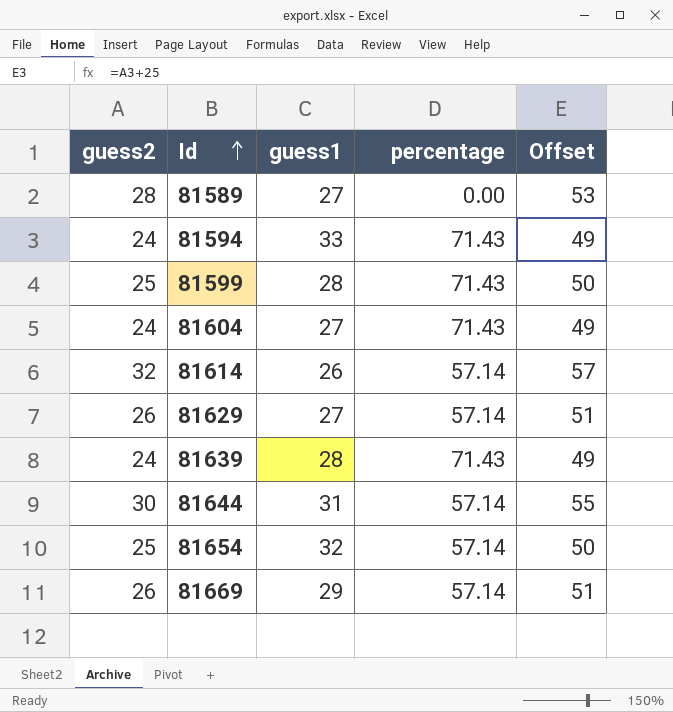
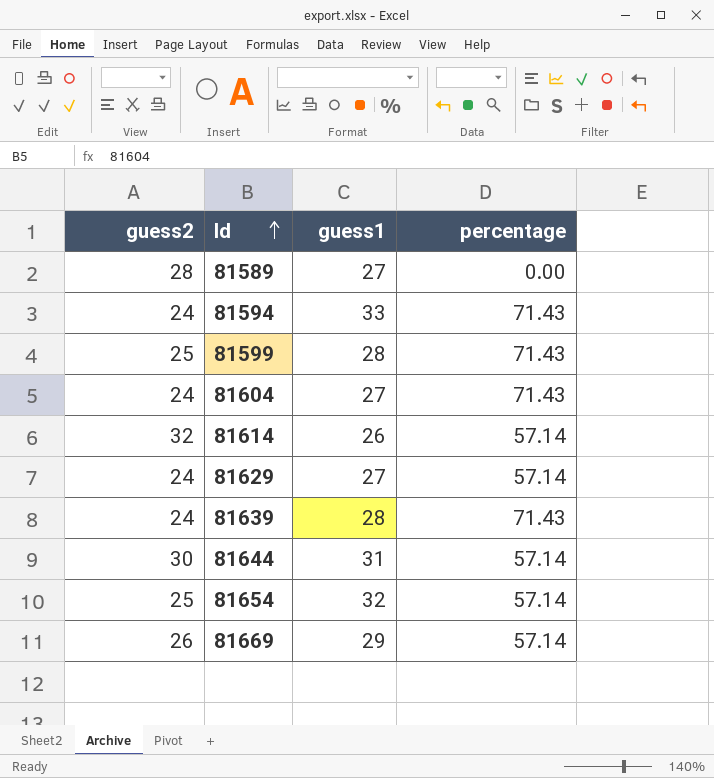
column Offset | formula: [guess2] + 25 -> none
81629 | guess2: 26 -> 24

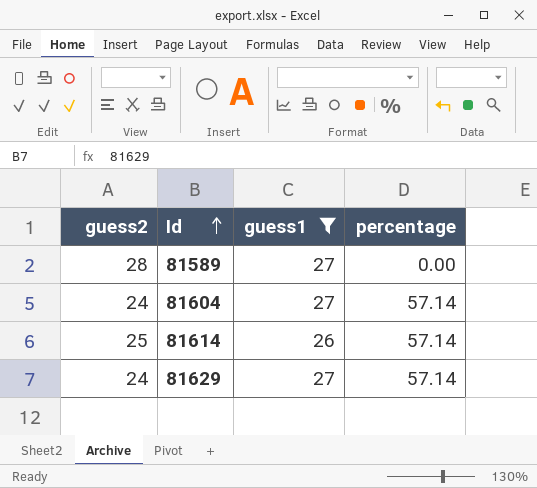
filter: none -> guess1 <= 27
81604 | percentage: 71.43 -> 57.14
81614 | guess2: 32 -> 25

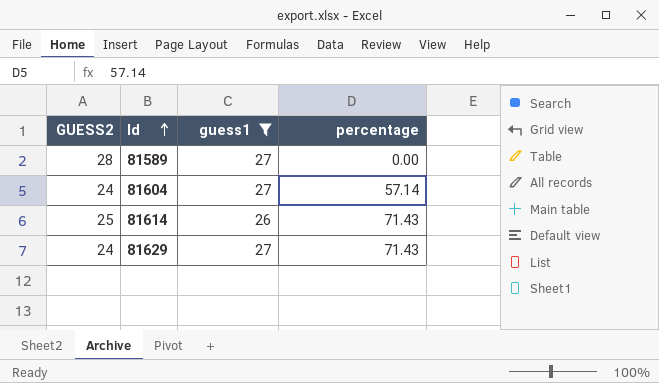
column name: guess2 -> GUESS2
81614 | percentage: 57.14 -> 71.43
81629 | percentage: 57.14 -> 71.43

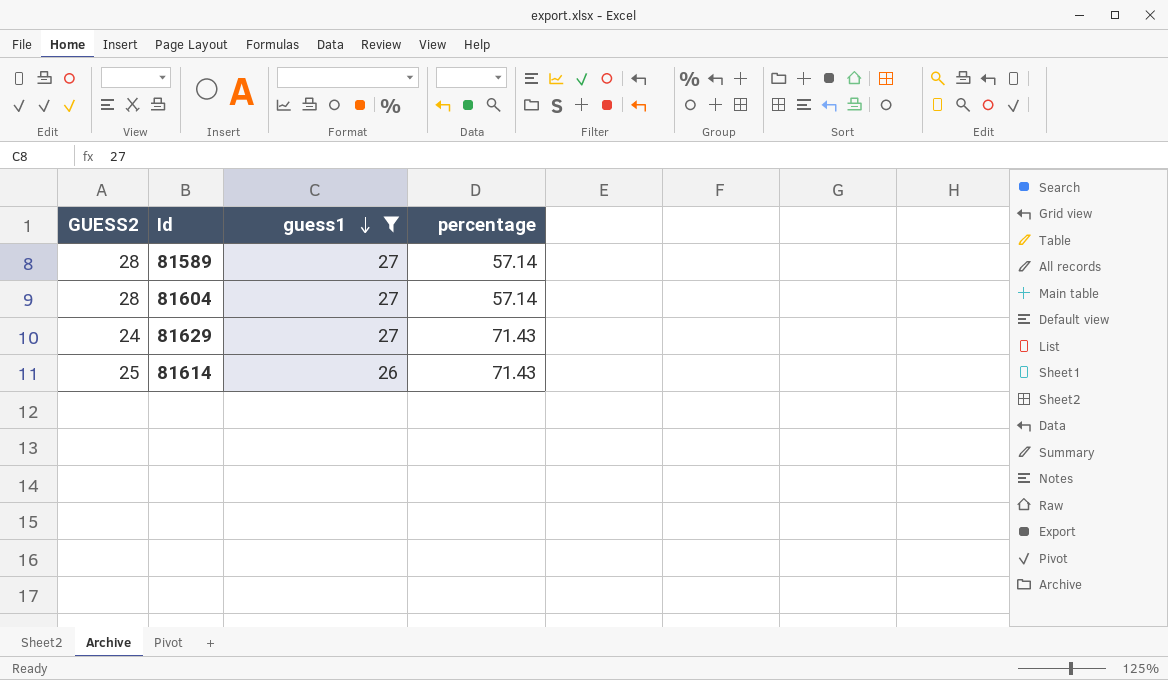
row order: Id ascending -> guess1 descending
81589 | percentage: 0.00 -> 57.14
81604 | GUESS2: 24 -> 28

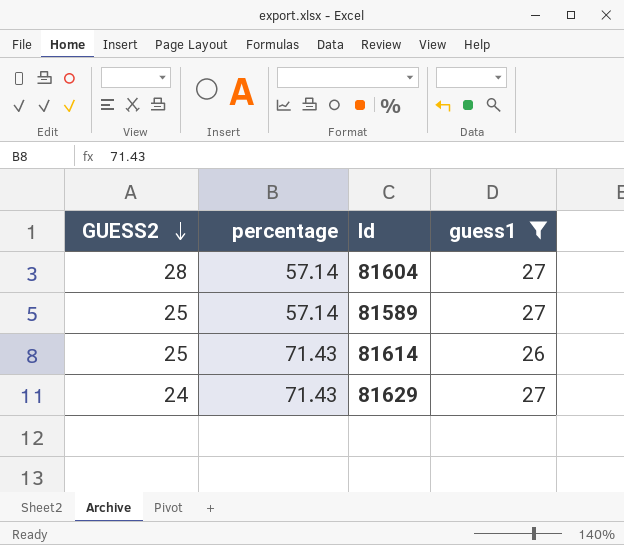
row order: guess1 descending -> GUESS2 descending
column percentage | position: 4 -> 2
81589 | GUESS2: 28 -> 25

